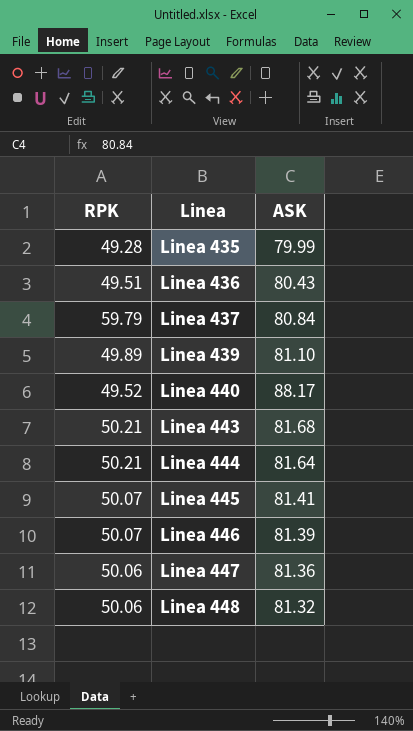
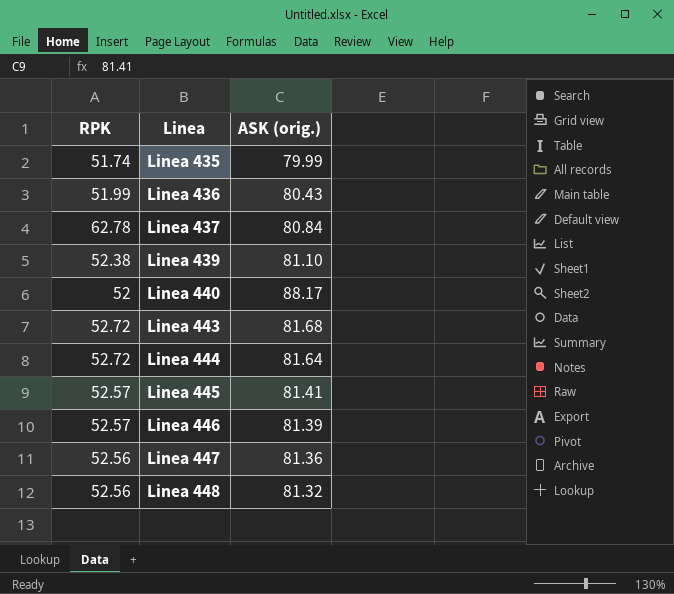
column name: ASK -> ASK (orig.)
Linea 435 | RPK: 49.28 -> 51.74
Linea 436 | RPK: 49.51 -> 51.99
Linea 437 | RPK: 59.79 -> 62.78
Linea 439 | RPK: 49.89 -> 52.38
Linea 440 | RPK: 49.52 -> 52
Linea 443 | RPK: 50.21 -> 52.72
Linea 444 | RPK: 50.21 -> 52.72
Linea 445 | RPK: 50.07 -> 52.57
Linea 446 | RPK: 50.07 -> 52.57
Linea 447 | RPK: 50.06 -> 52.56
Linea 448 | RPK: 50.06 -> 52.56

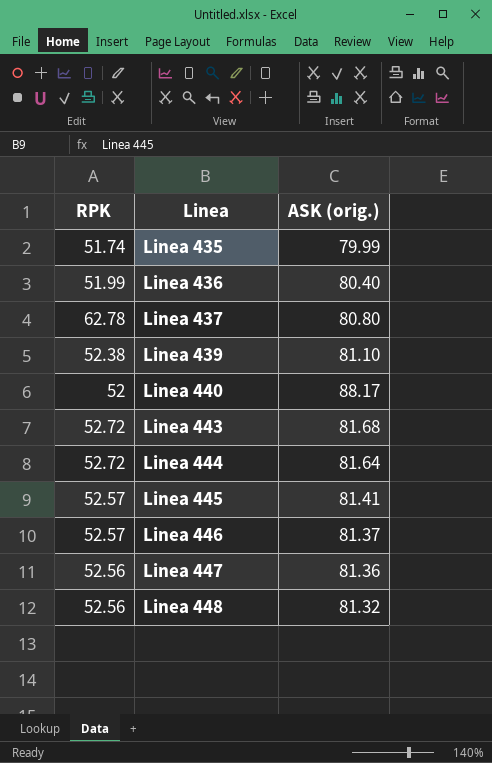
Linea 436 | ASK (orig.): 80.43 -> 80.40
Linea 437 | ASK (orig.): 80.84 -> 80.80
Linea 446 | ASK (orig.): 81.39 -> 81.37

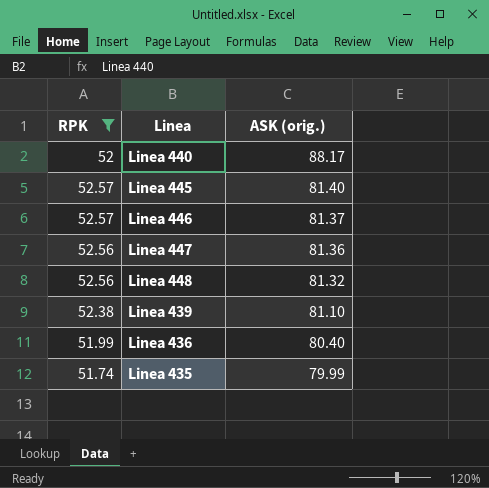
filter: none -> RPK <= 52.57
row order: Linea ascending -> ASK (orig.) descending
Linea 445 | ASK (orig.): 81.41 -> 81.40

